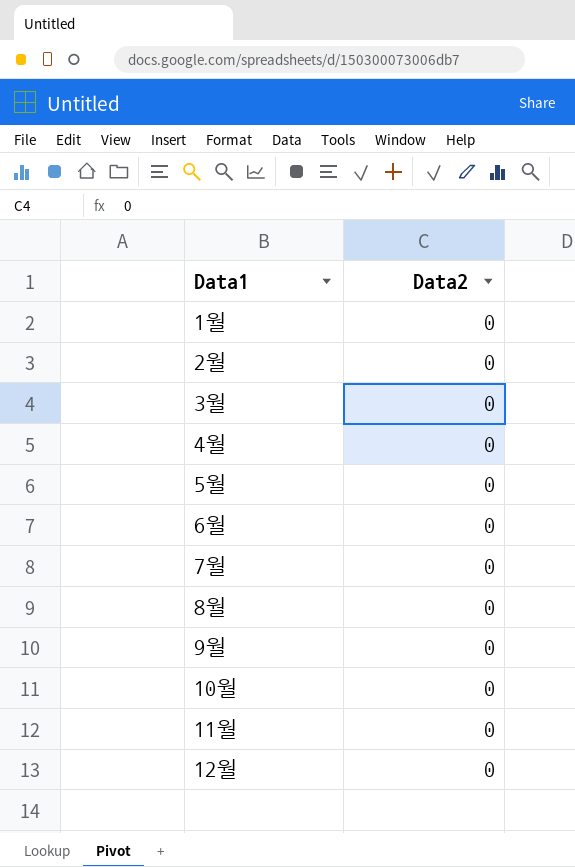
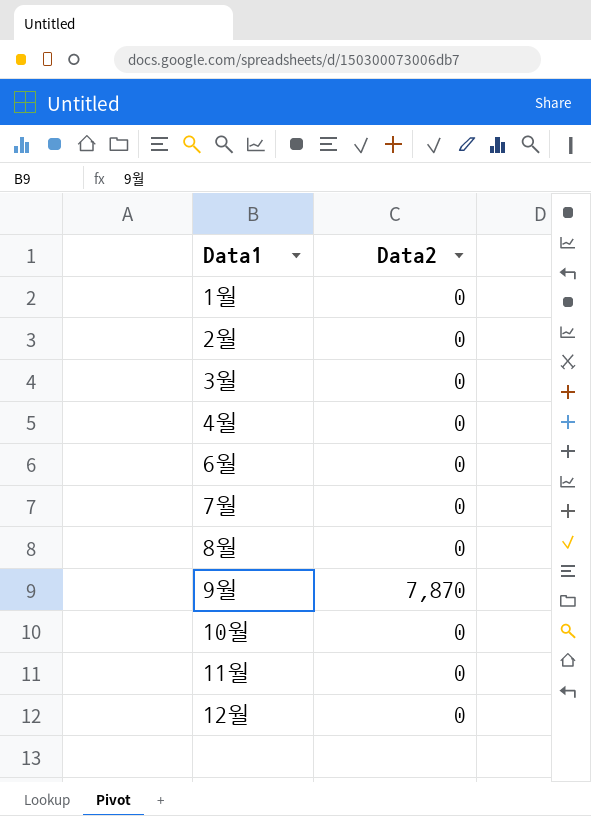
row 5월: 0 -> none
9월 | Data2: 0 -> 7,870

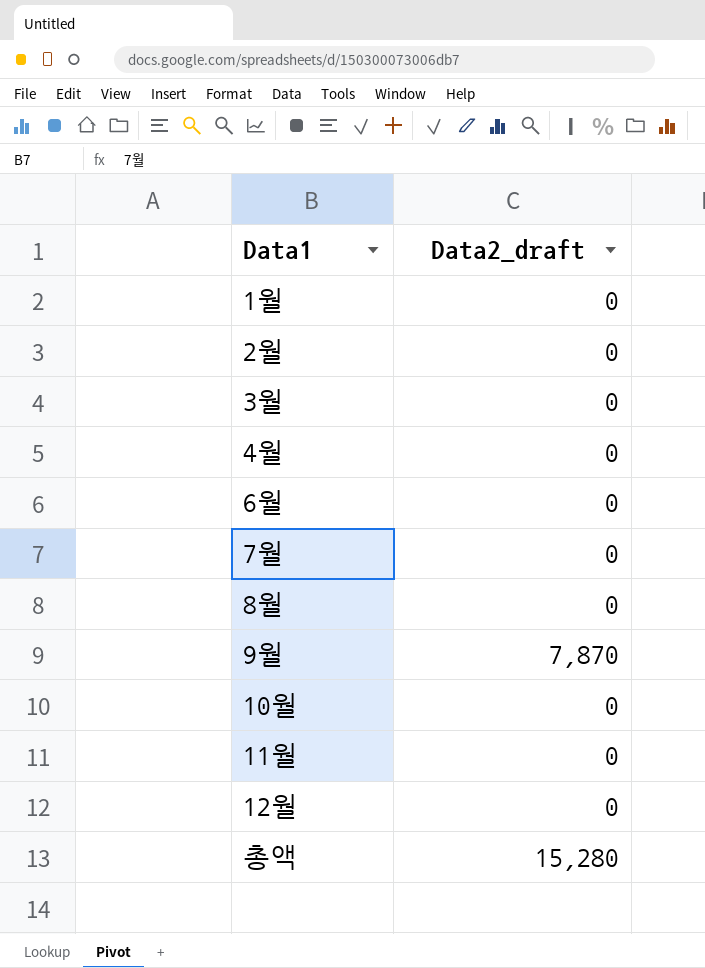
column name: Data2 -> Data2_draft
row 총액: none -> 15,280

